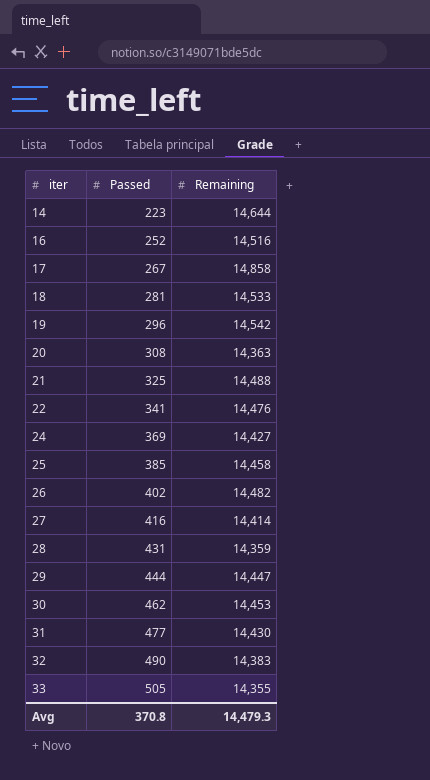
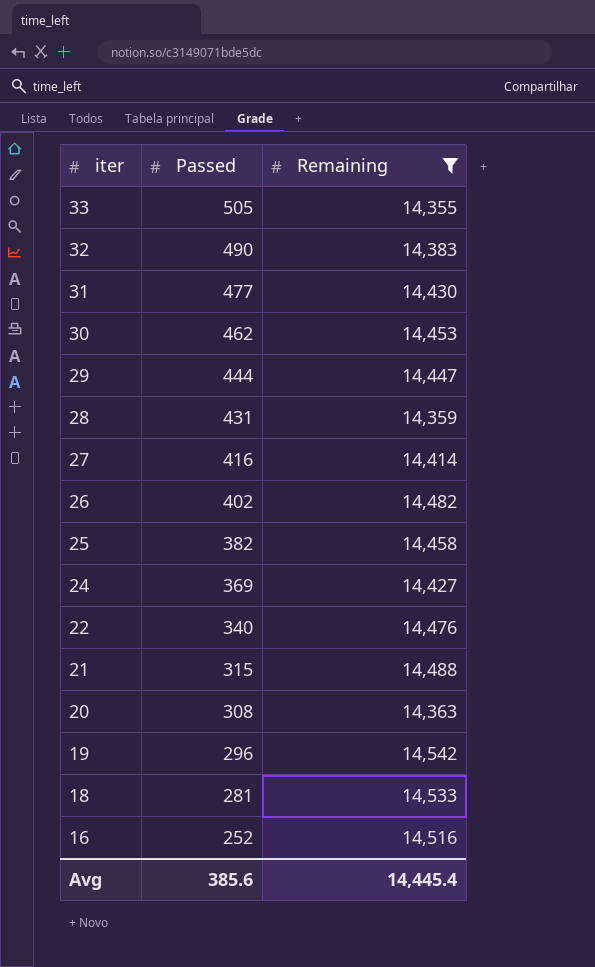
filter: none -> Remaining <= 14,542
row order: iter ascending -> iter descending
25 | Passed: 385 -> 382
22 | Passed: 341 -> 340
21 | Passed: 325 -> 315
Avg | Passed: 370.8 -> 385.6
Avg | Remaining: 14,479.3 -> 14,445.4

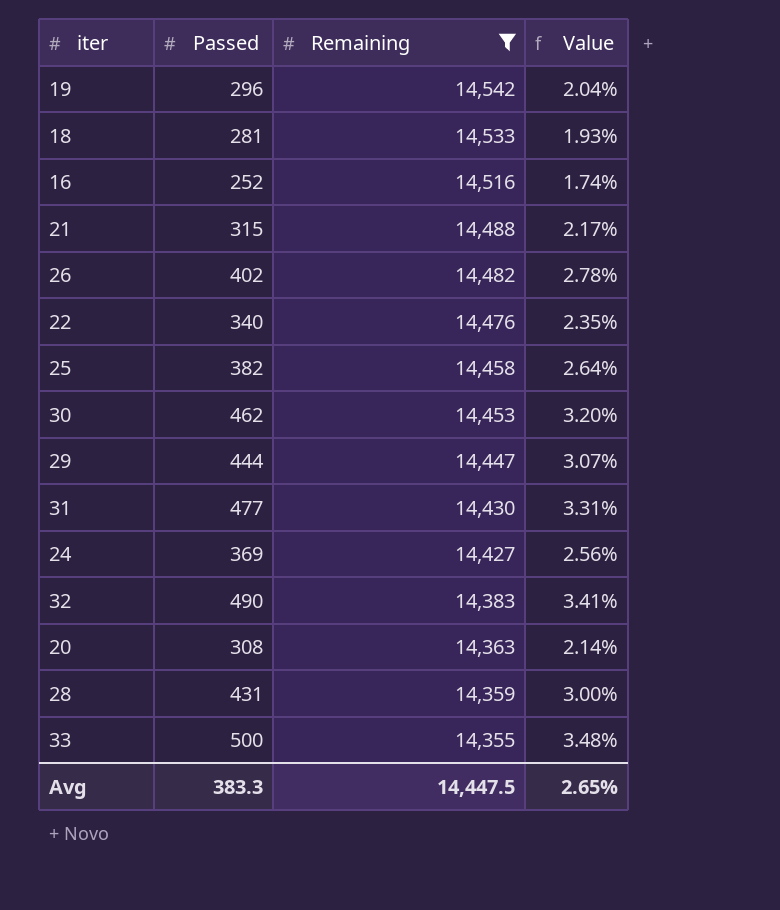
row order: iter descending -> Remaining descending
column Value | formula: none -> [Passed] / [Remaining]
row 27: 416 | 14,414 -> none
33 | Passed: 505 -> 500
Avg | Passed: 385.6 -> 383.3
Avg | Remaining: 14,445.4 -> 14,447.5

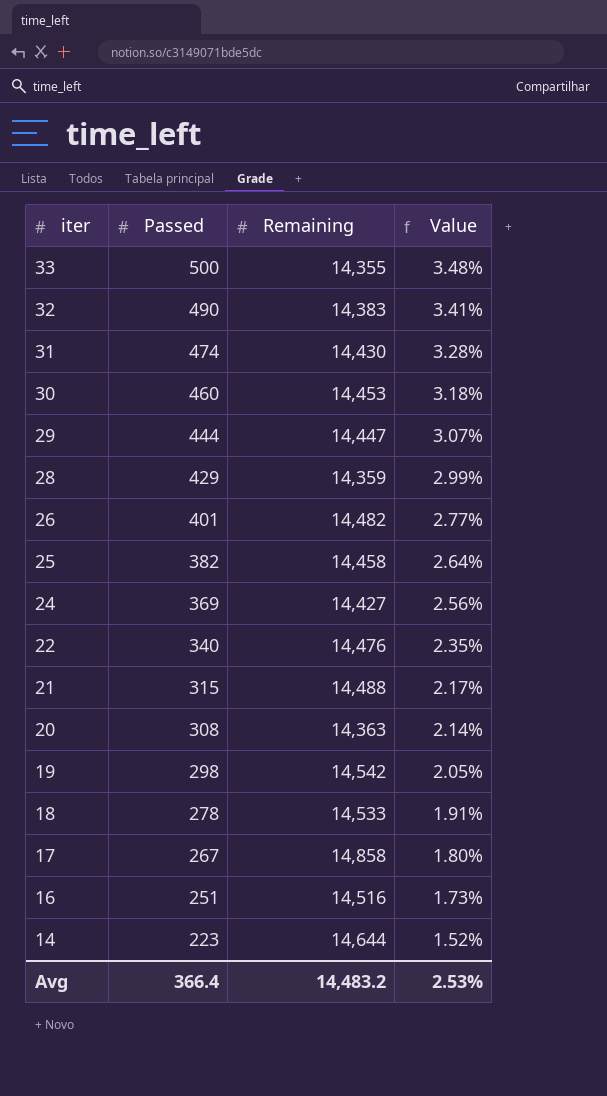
filter: Remaining <= 14,542 -> none
row order: Remaining descending -> iter descending
31 | Passed: 477 -> 474
31 | Value: 3.31% -> 3.28%
30 | Passed: 462 -> 460
30 | Value: 3.20% -> 3.18%
28 | Passed: 431 -> 429
28 | Value: 3.00% -> 2.99%
26 | Passed: 402 -> 401
26 | Value: 2.78% -> 2.77%
19 | Passed: 296 -> 298
19 | Value: 2.04% -> 2.05%
18 | Passed: 281 -> 278
18 | Value: 1.93% -> 1.91%
16 | Passed: 252 -> 251
16 | Value: 1.74% -> 1.73%
Avg | Passed: 383.3 -> 366.4
Avg | Remaining: 14,447.5 -> 14,483.2
Avg | Value: 2.65% -> 2.53%

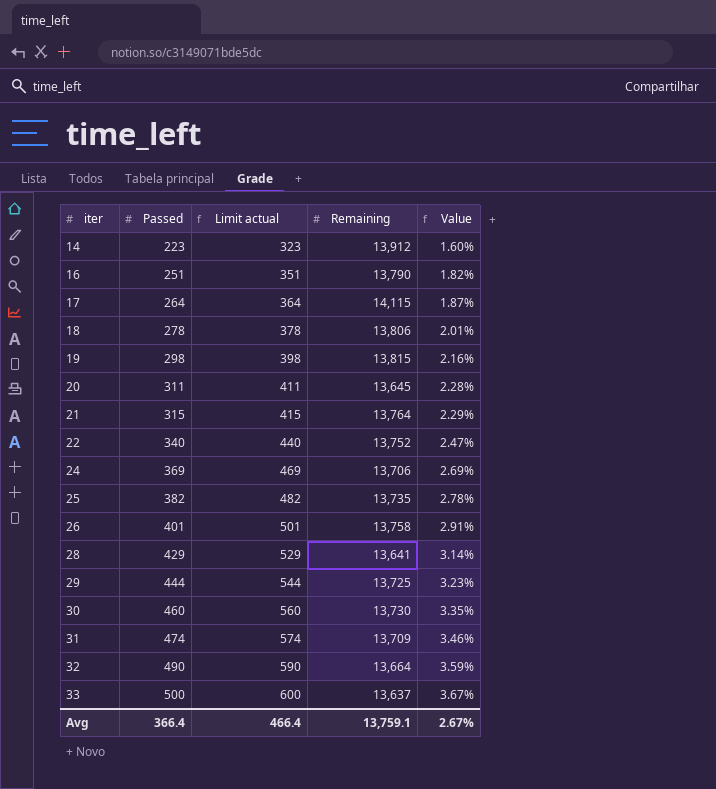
row order: iter descending -> iter ascending
column Limit actual | formula: none -> [Passed] + 100
14 | Remaining: 14,644 -> 13,912
14 | Value: 1.52% -> 1.60%
16 | Remaining: 14,516 -> 13,790
16 | Value: 1.73% -> 1.82%
17 | Passed: 267 -> 264
17 | Remaining: 14,858 -> 14,115
17 | Value: 1.80% -> 1.87%
18 | Remaining: 14,533 -> 13,806
18 | Value: 1.91% -> 2.01%
19 | Remaining: 14,542 -> 13,815
19 | Value: 2.05% -> 2.16%
20 | Passed: 308 -> 311
20 | Remaining: 14,363 -> 13,645
20 | Value: 2.14% -> 2.28%
21 | Remaining: 14,488 -> 13,764
21 | Value: 2.17% -> 2.29%
22 | Remaining: 14,476 -> 13,752
22 | Value: 2.35% -> 2.47%
24 | Remaining: 14,427 -> 13,706
24 | Value: 2.56% -> 2.69%
25 | Remaining: 14,458 -> 13,735
25 | Value: 2.64% -> 2.78%
26 | Remaining: 14,482 -> 13,758
26 | Value: 2.77% -> 2.91%
28 | Remaining: 14,359 -> 13,641
28 | Value: 2.99% -> 3.14%
29 | Remaining: 14,447 -> 13,725
29 | Value: 3.07% -> 3.23%
30 | Remaining: 14,453 -> 13,730
30 | Value: 3.18% -> 3.35%
31 | Remaining: 14,430 -> 13,709
31 | Value: 3.28% -> 3.46%
32 | Remaining: 14,383 -> 13,664
32 | Value: 3.41% -> 3.59%
33 | Remaining: 14,355 -> 13,637
33 | Value: 3.48% -> 3.67%
Avg | Remaining: 14,483.2 -> 13,759.1
Avg | Value: 2.53% -> 2.67%

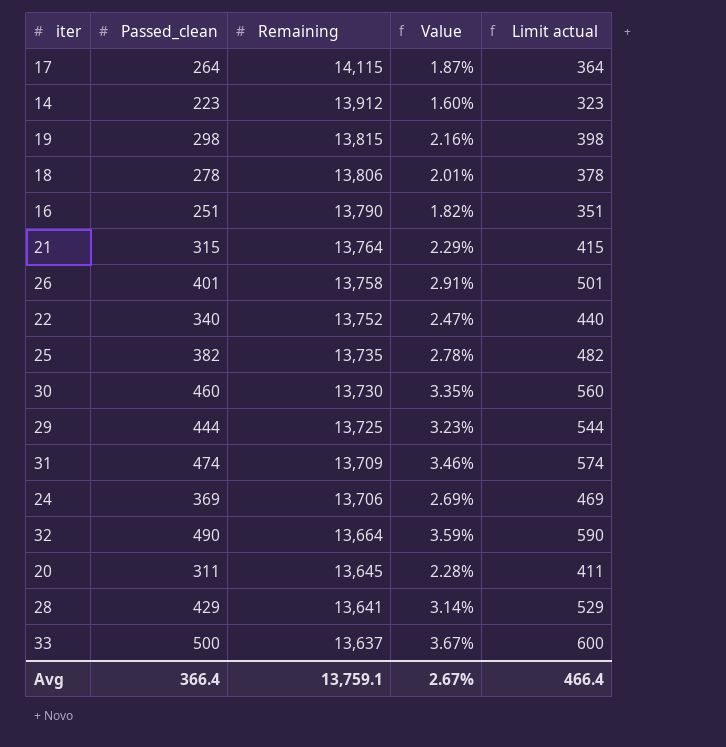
row order: iter ascending -> Remaining descending
column name: Passed -> Passed_clean
column Limit actual | position: 3 -> 5

